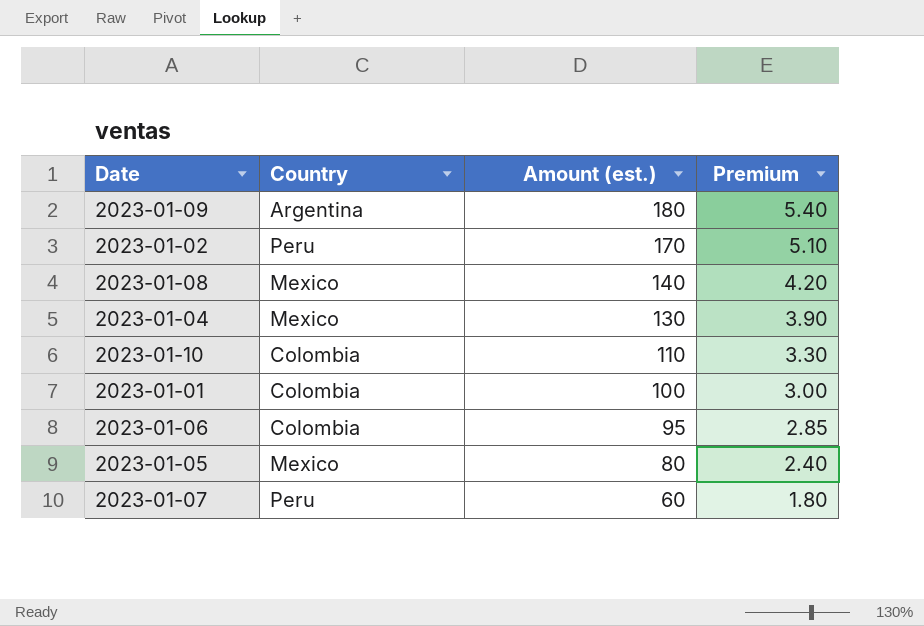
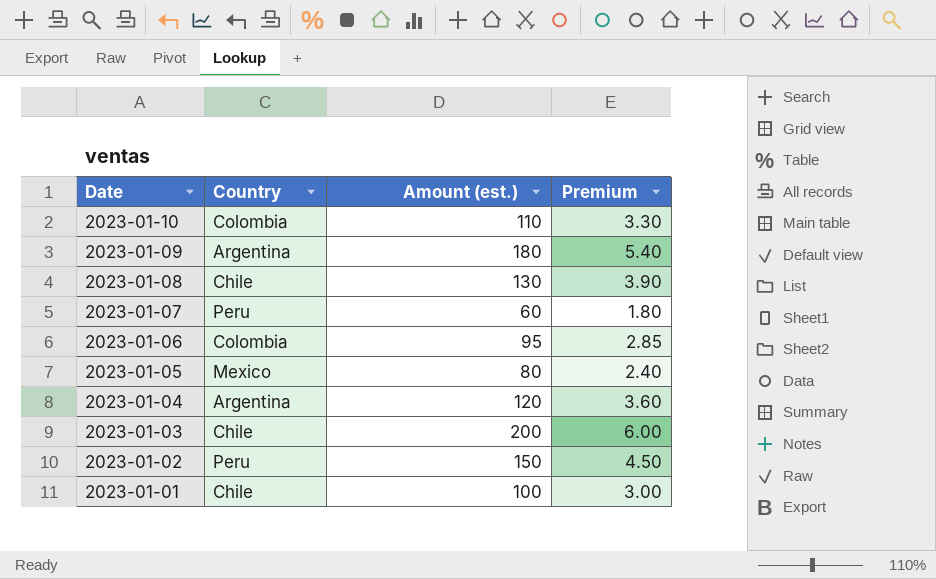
row order: Amount (est.) descending -> Date descending
2023-01-08 | Country: Mexico -> Chile
2023-01-08 | Amount (est.): 140 -> 130
2023-01-08 | Premium: 4.20 -> 3.90
2023-01-04 | Country: Mexico -> Argentina
2023-01-04 | Amount (est.): 130 -> 120
2023-01-04 | Premium: 3.90 -> 3.60
row 2023-01-03: none -> Chile | 200 | 6.00
2023-01-02 | Amount (est.): 170 -> 150
2023-01-02 | Premium: 5.10 -> 4.50
2023-01-01 | Country: Colombia -> Chile

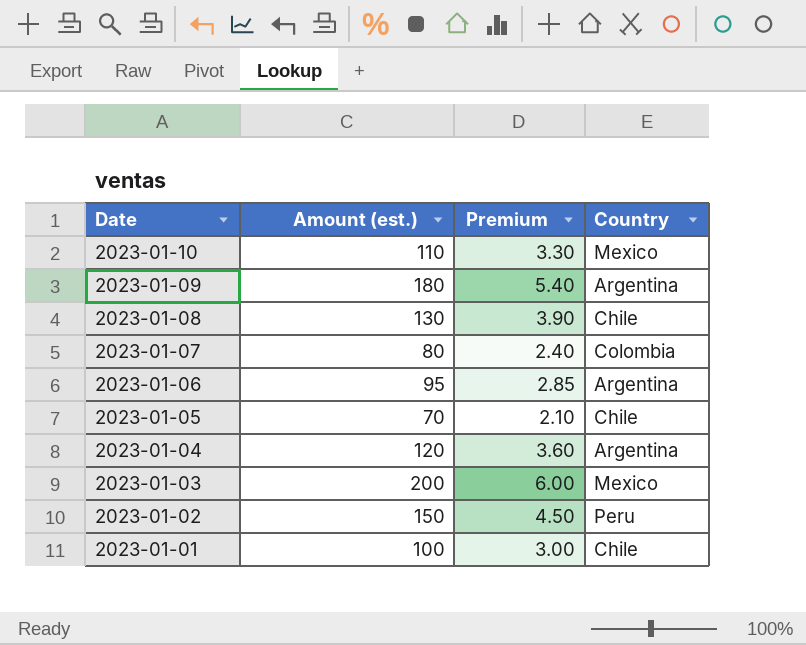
column Country | position: 2 -> 4
2023-01-10 | Country: Colombia -> Mexico
2023-01-07 | Amount (est.): 60 -> 80
2023-01-07 | Premium: 1.80 -> 2.40
2023-01-07 | Country: Peru -> Colombia
2023-01-06 | Country: Colombia -> Argentina
2023-01-05 | Amount (est.): 80 -> 70
2023-01-05 | Premium: 2.40 -> 2.10
2023-01-05 | Country: Mexico -> Chile
2023-01-03 | Country: Chile -> Mexico

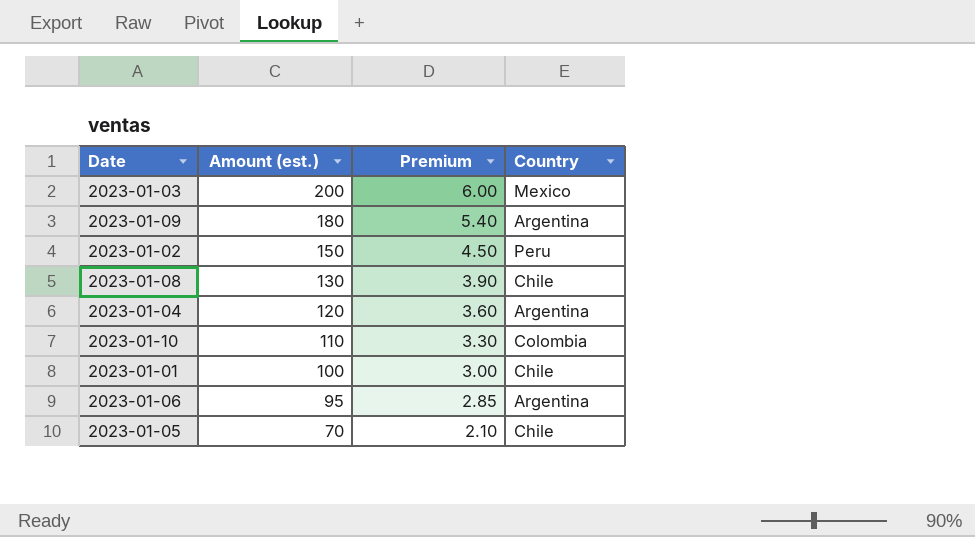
row order: Date descending -> Amount (est.) descending
row 2023-01-07: 80 | 2.40 | Colombia -> none
2023-01-10 | Country: Mexico -> Colombia

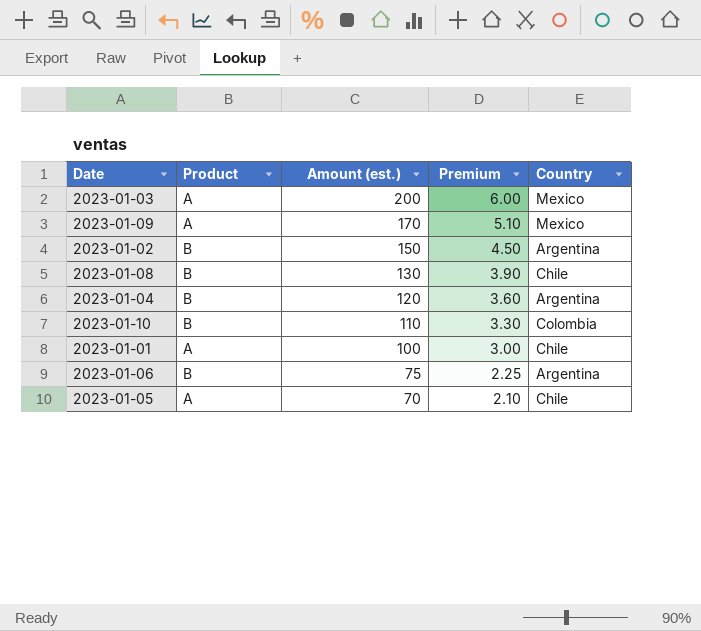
column Product | position: none -> 2
2023-01-09 | Amount (est.): 180 -> 170
2023-01-09 | Premium: 5.40 -> 5.10
2023-01-09 | Country: Argentina -> Mexico
2023-01-02 | Country: Peru -> Argentina
2023-01-06 | Amount (est.): 95 -> 75
2023-01-06 | Premium: 2.85 -> 2.25

